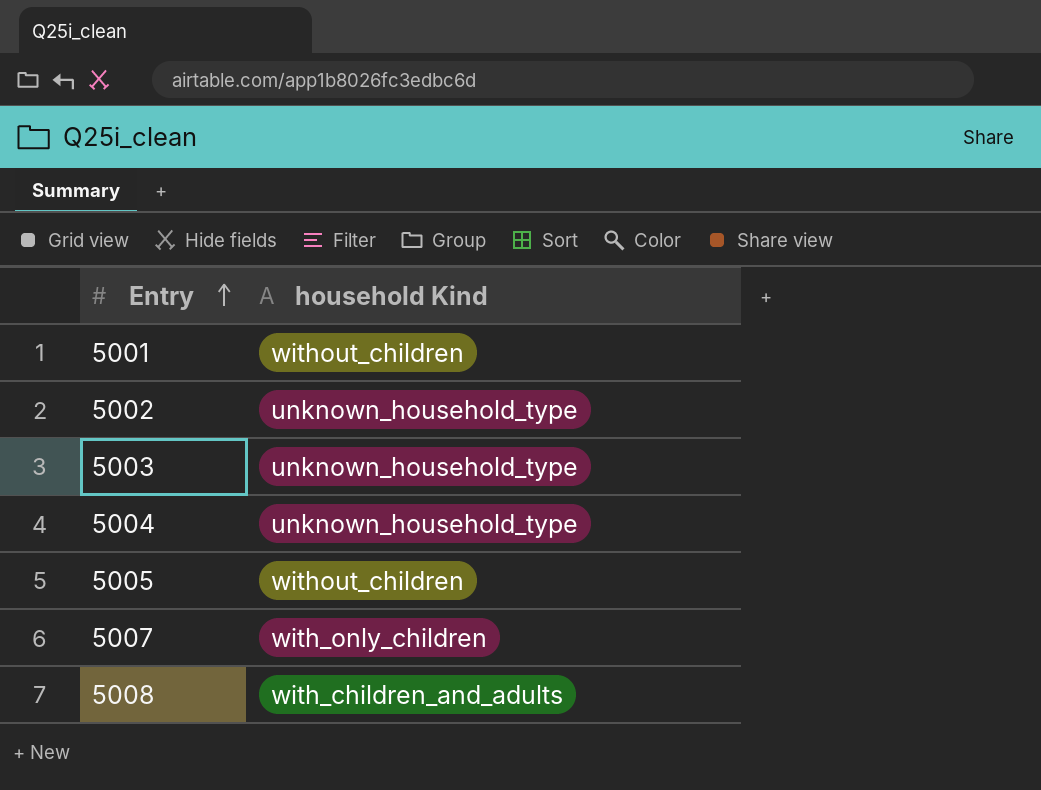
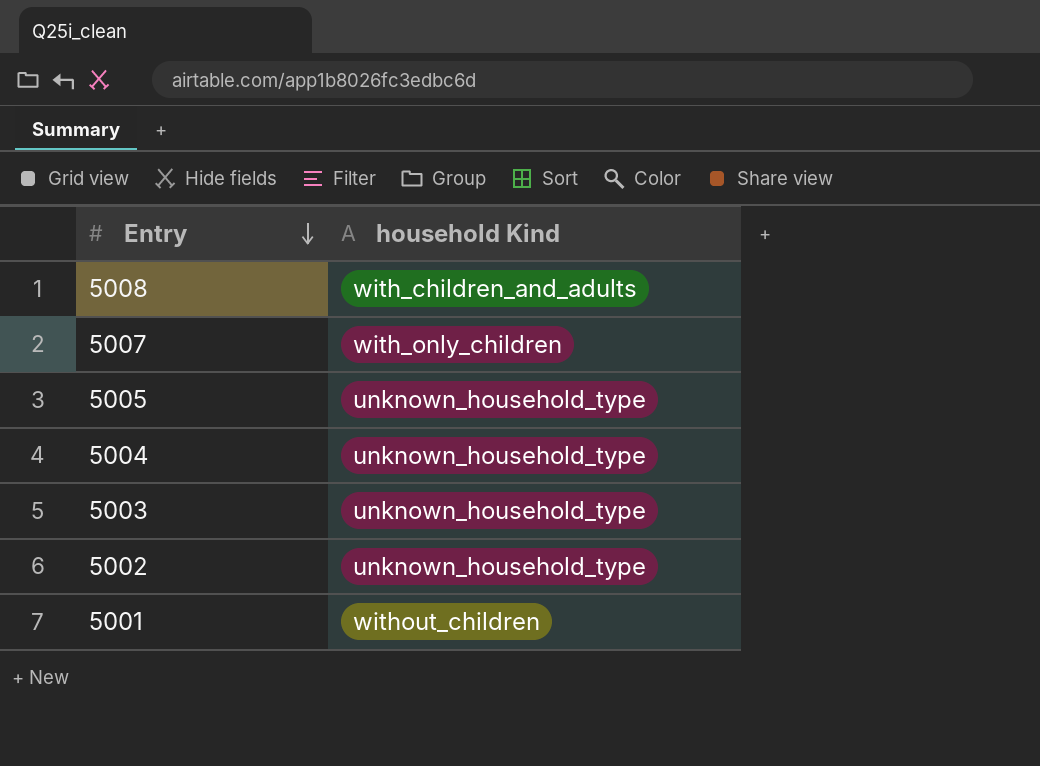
row order: Entry ascending -> Entry descending
5005 | household Kind: without_children -> unknown_household_type

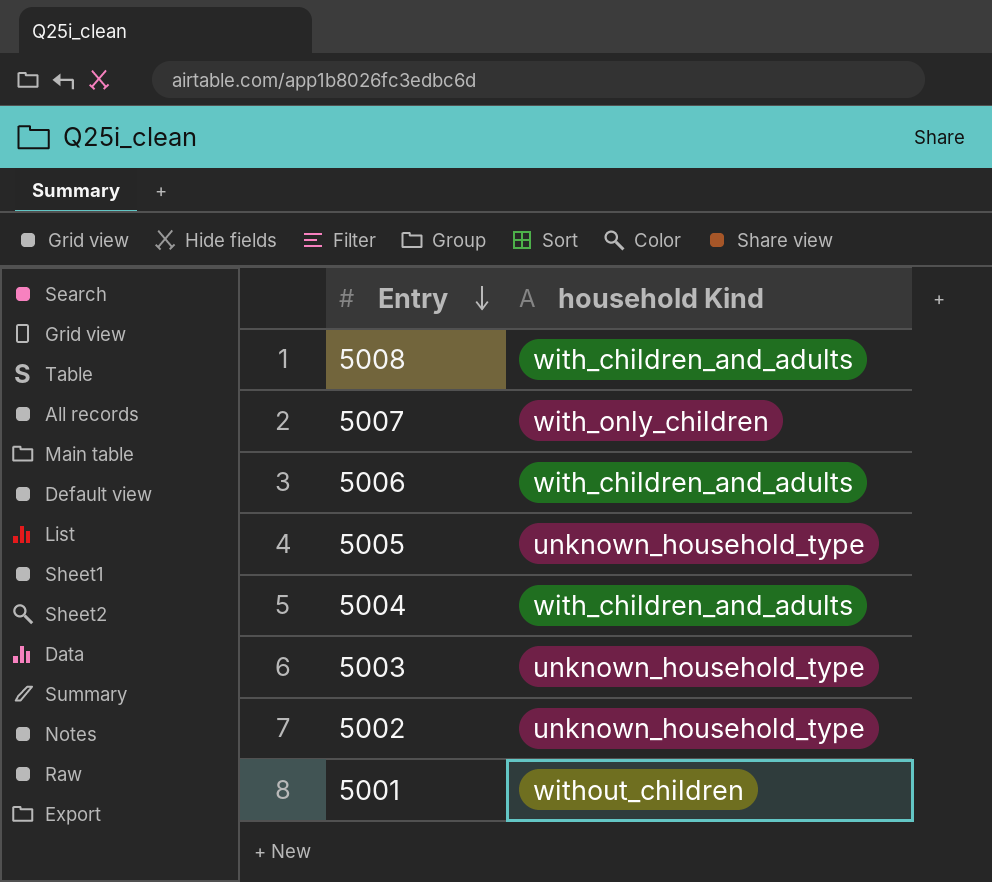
row 5006: none -> with_children_and_adults
5004 | household Kind: unknown_household_type -> with_children_and_adults

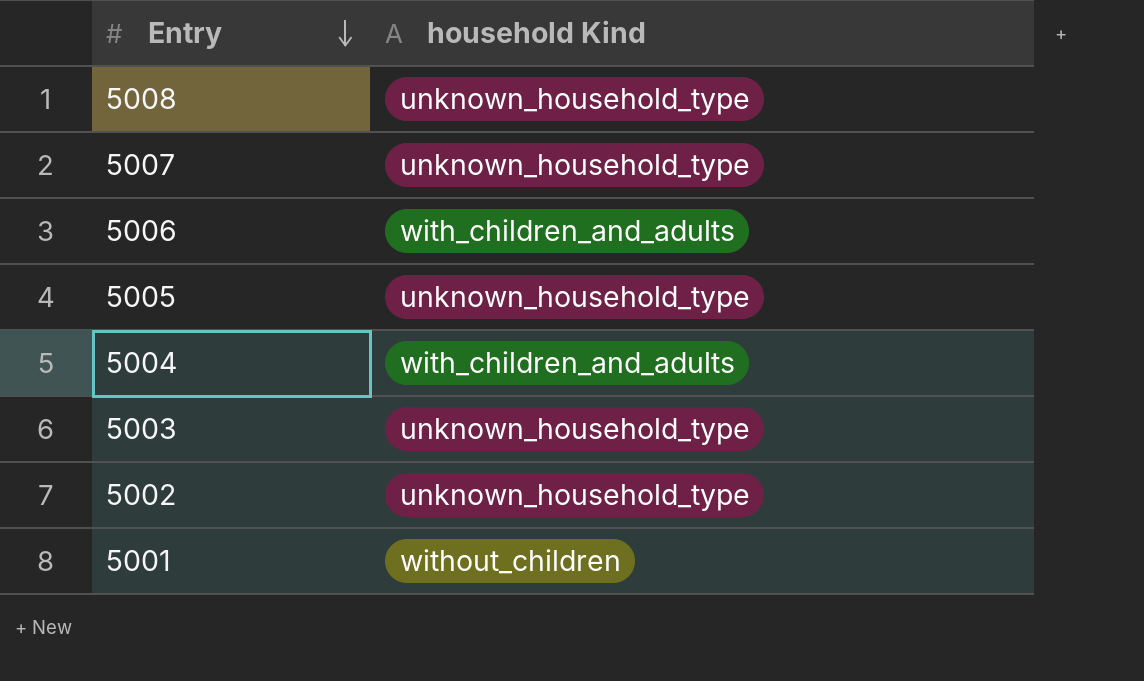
5008 | household Kind: with_children_and_adults -> unknown_household_type
5007 | household Kind: with_only_children -> unknown_household_type

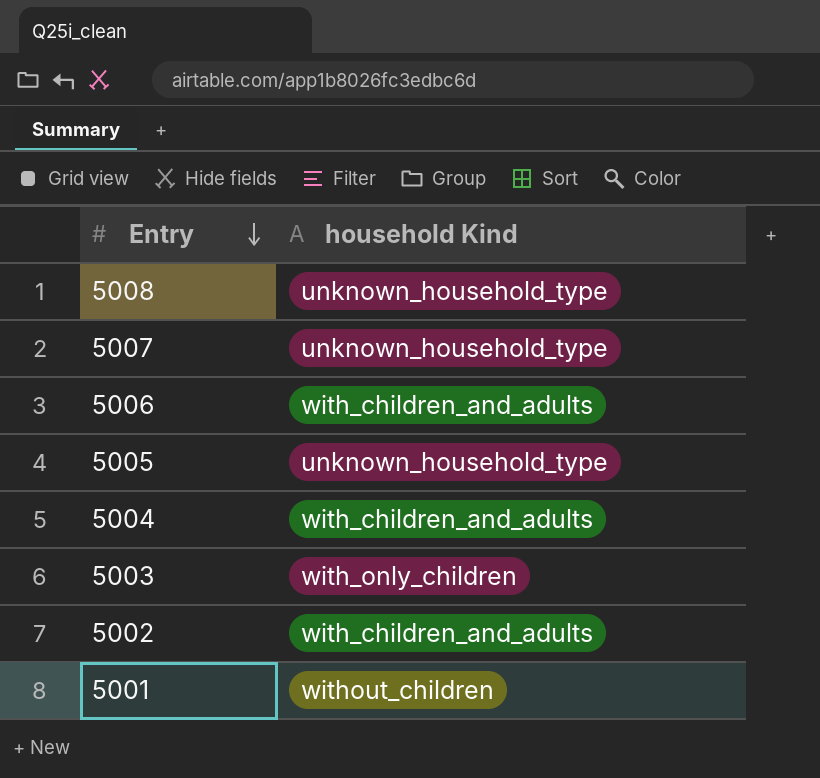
5003 | household Kind: unknown_household_type -> with_only_children
5002 | household Kind: unknown_household_type -> with_children_and_adults

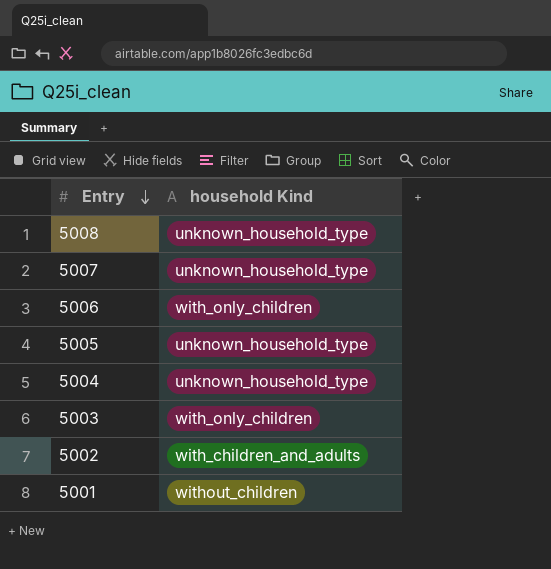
5006 | household Kind: with_children_and_adults -> with_only_children
5004 | household Kind: with_children_and_adults -> unknown_household_type

